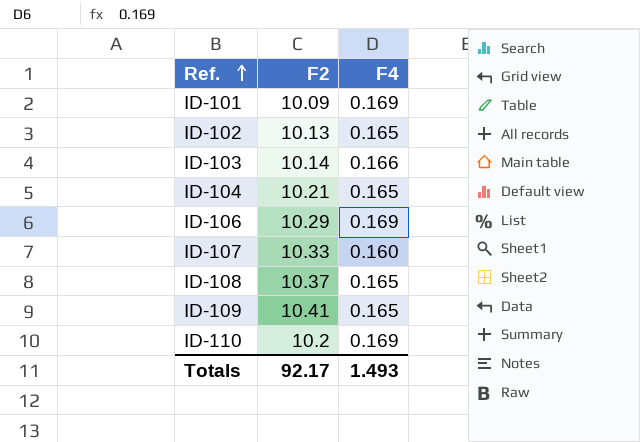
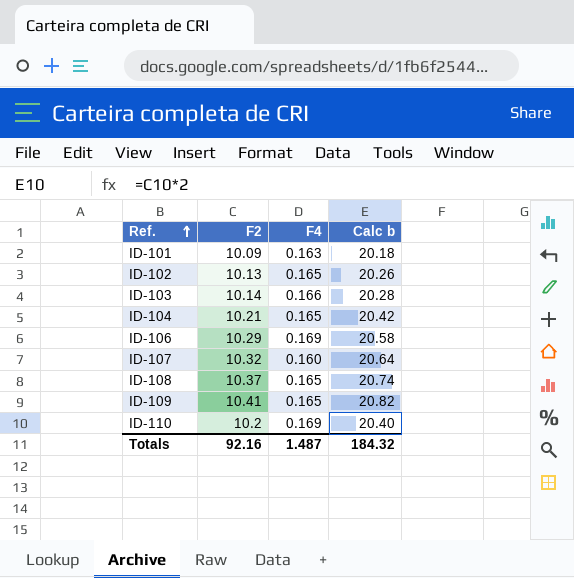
column Calc b | formula: none -> [F2] * 2
ID-101 | F4: 0.169 -> 0.163
ID-107 | F2: 10.33 -> 10.32
Totals | F2: 92.17 -> 92.16
Totals | F4: 1.493 -> 1.487

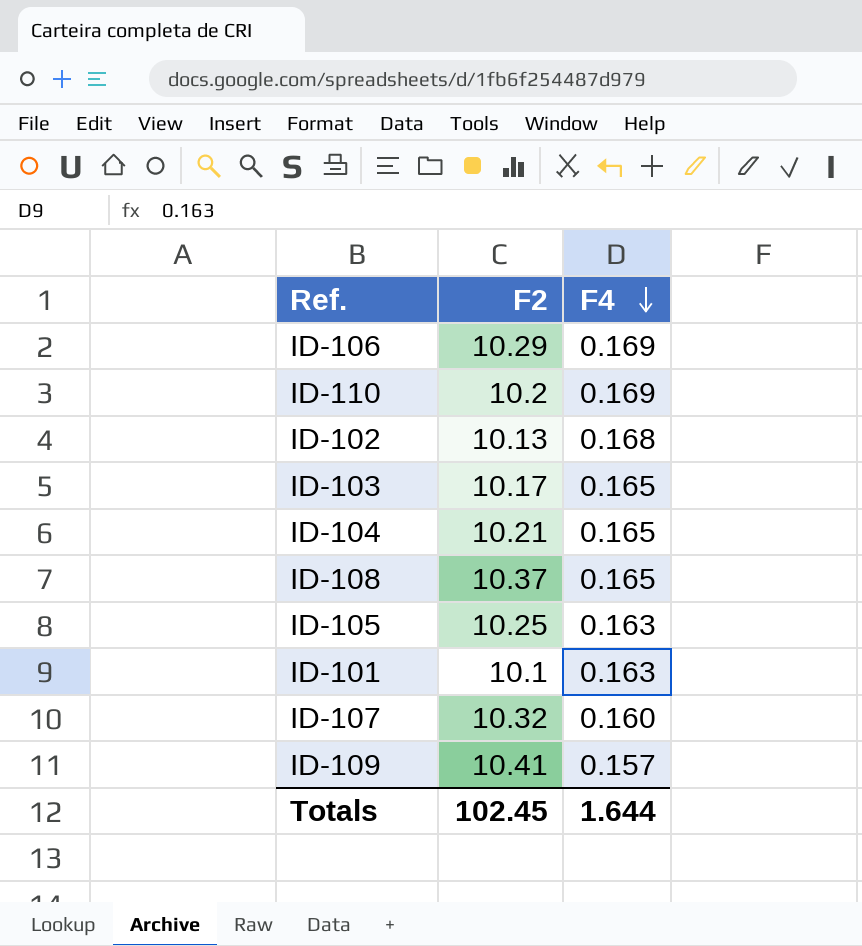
row order: Ref. ascending -> F4 descending
column Calc b | formula: [F2] * 2 -> none
ID-102 | F4: 0.165 -> 0.168
ID-103 | F2: 10.14 -> 10.17
ID-103 | F4: 0.166 -> 0.165
row ID-105: none -> 10.25 | 0.163
ID-101 | F2: 10.09 -> 10.1
ID-109 | F4: 0.165 -> 0.157
Totals | F2: 92.16 -> 102.45
Totals | F4: 1.487 -> 1.644

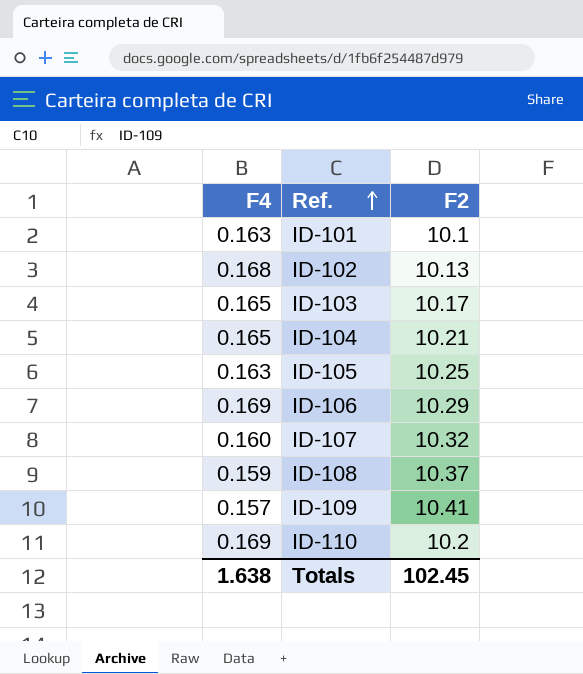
row order: F4 descending -> Ref. ascending
column F4 | position: 3 -> 1
ID-108 | F4: 0.165 -> 0.159
Totals | F4: 1.644 -> 1.638

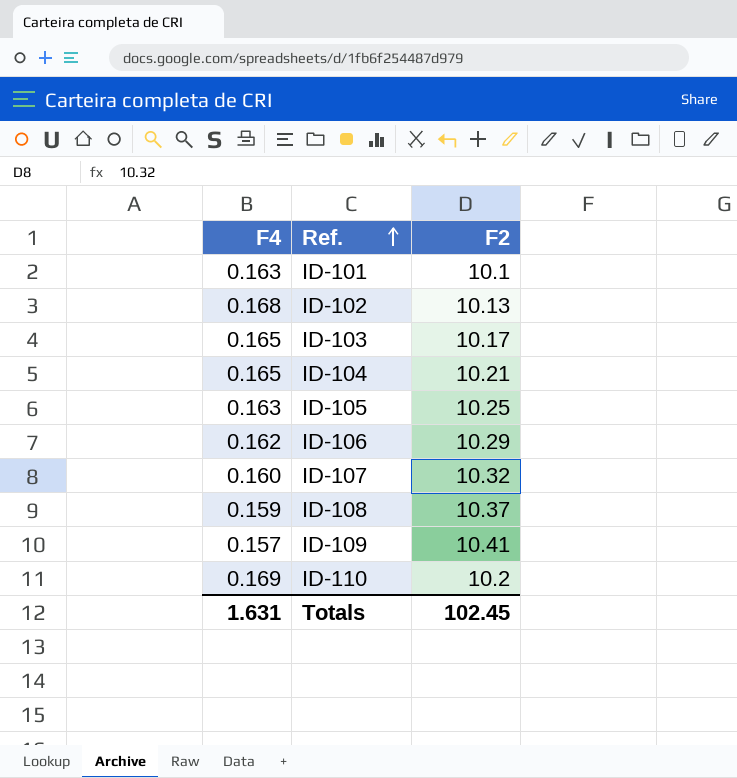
ID-106 | F4: 0.169 -> 0.162
Totals | F4: 1.638 -> 1.631

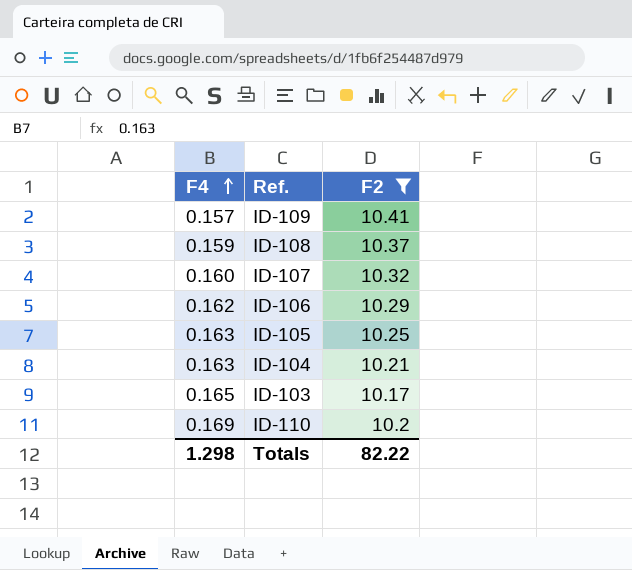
filter: none -> F2 >= 10.17
row order: Ref. ascending -> F4 ascending
ID-104 | F4: 0.165 -> 0.163
Totals | F4: 1.631 -> 1.298
Totals | F2: 102.45 -> 82.22

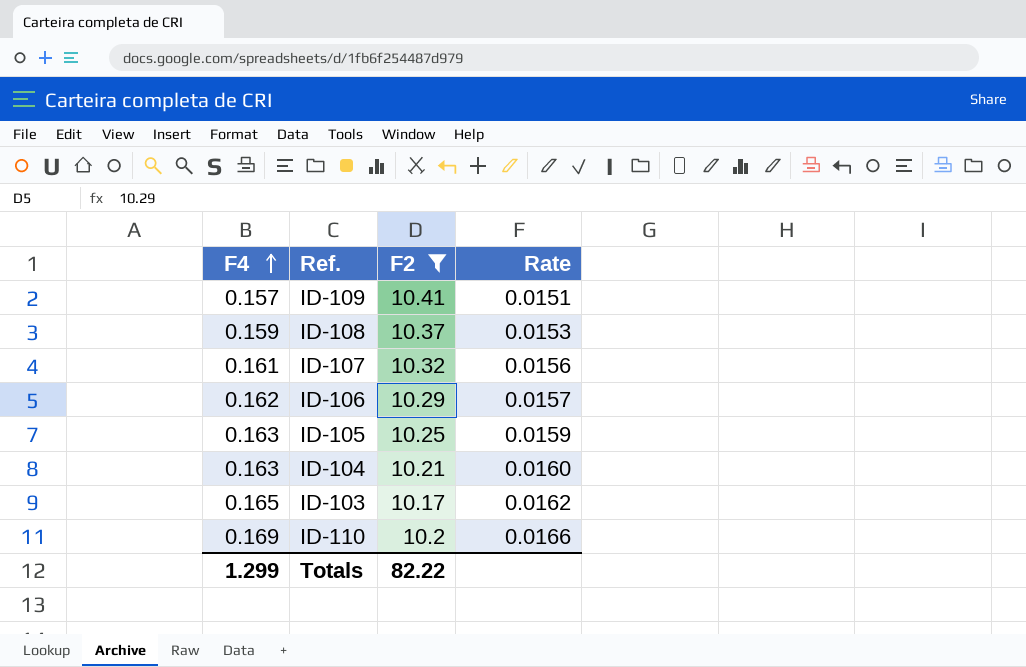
column Rate | formula: none -> [F4] / [F2]
ID-107 | F4: 0.160 -> 0.161
Totals | F4: 1.298 -> 1.299

